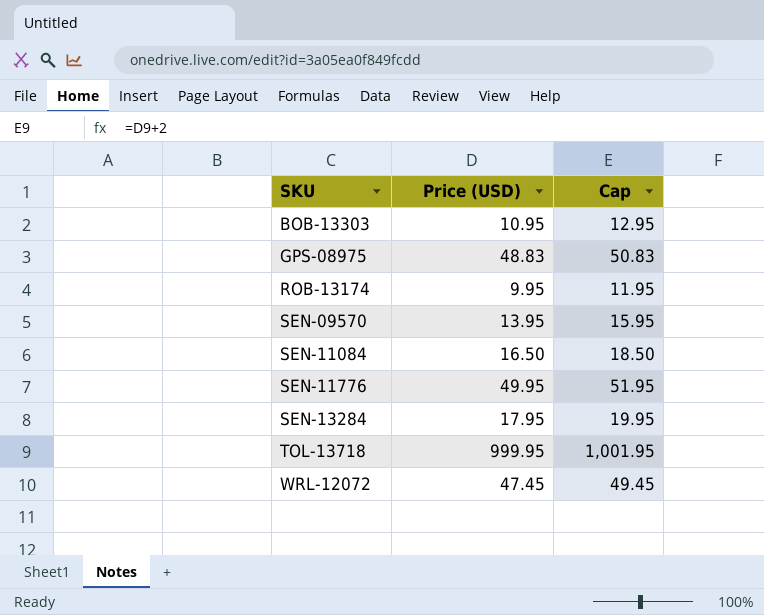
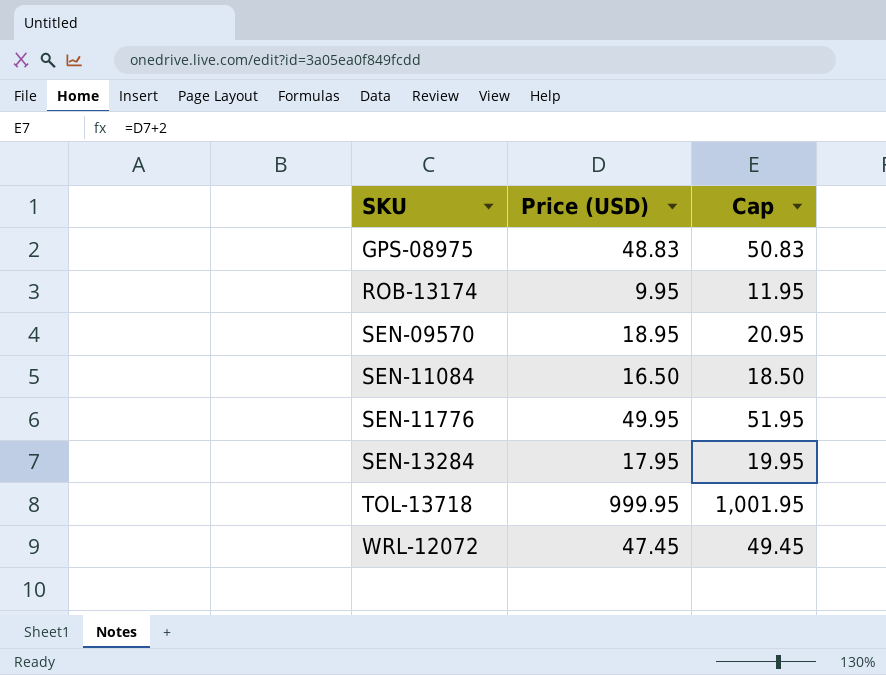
row BOB-13303: 10.95 | 12.95 -> none
SEN-09570 | Price (USD): 13.95 -> 18.95
SEN-09570 | Cap: 15.95 -> 20.95

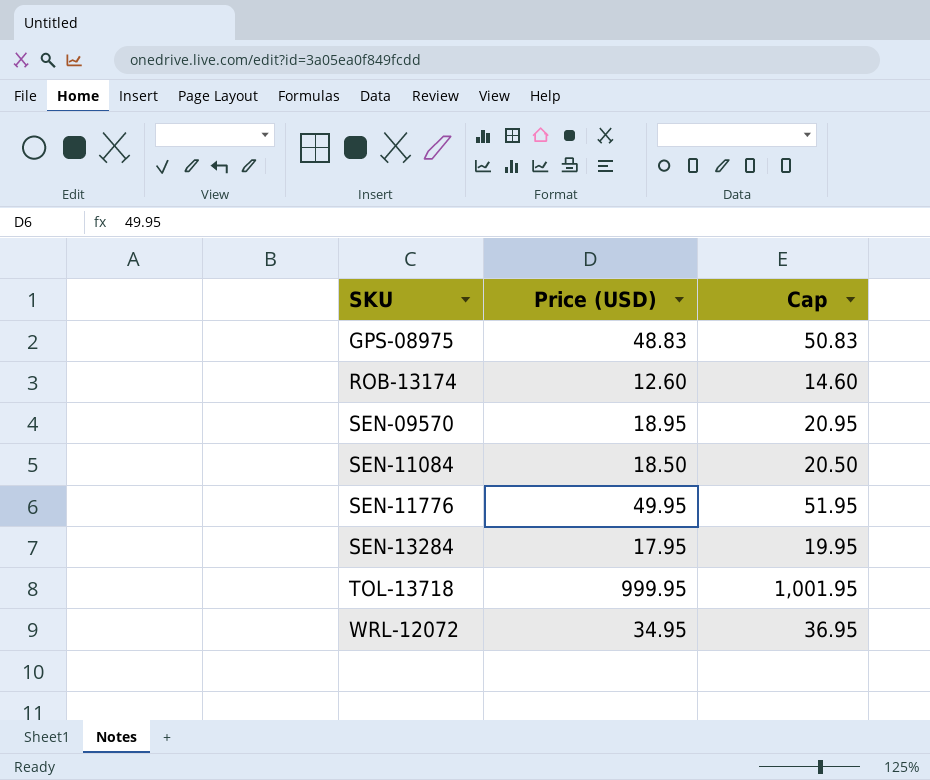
ROB-13174 | Price (USD): 9.95 -> 12.60
ROB-13174 | Cap: 11.95 -> 14.60
SEN-11084 | Price (USD): 16.50 -> 18.50
SEN-11084 | Cap: 18.50 -> 20.50
WRL-12072 | Price (USD): 47.45 -> 34.95
WRL-12072 | Cap: 49.45 -> 36.95

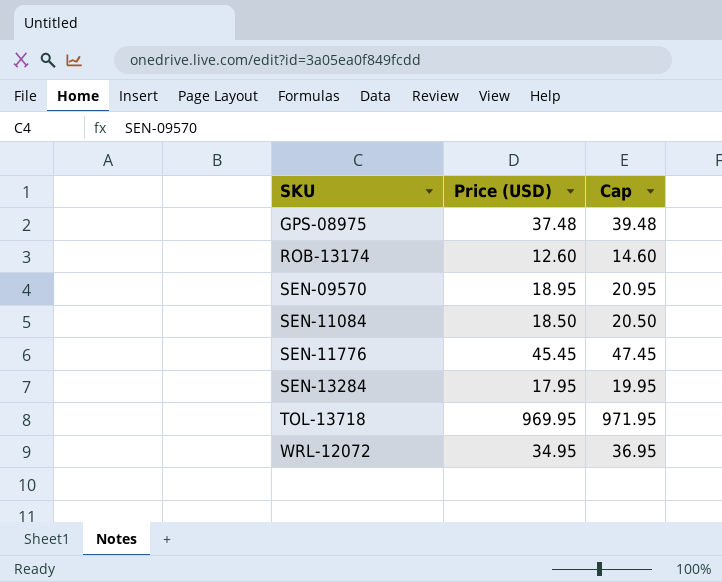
GPS-08975 | Price (USD): 48.83 -> 37.48
GPS-08975 | Cap: 50.83 -> 39.48
SEN-11776 | Price (USD): 49.95 -> 45.45
SEN-11776 | Cap: 51.95 -> 47.45
TOL-13718 | Price (USD): 999.95 -> 969.95
TOL-13718 | Cap: 1,001.95 -> 971.95

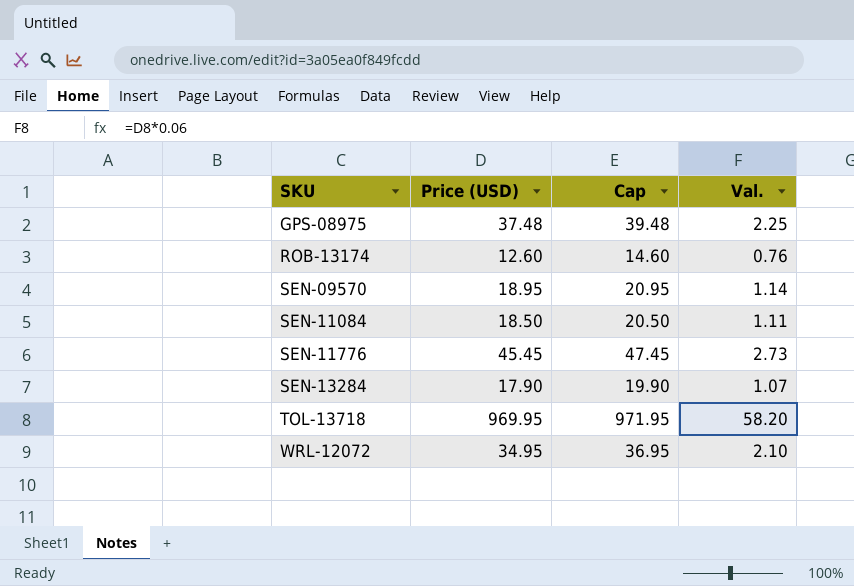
column Val. | formula: none -> [Price (USD)] * 0.06
SEN-13284 | Price (USD): 17.95 -> 17.90
SEN-13284 | Cap: 19.95 -> 19.90

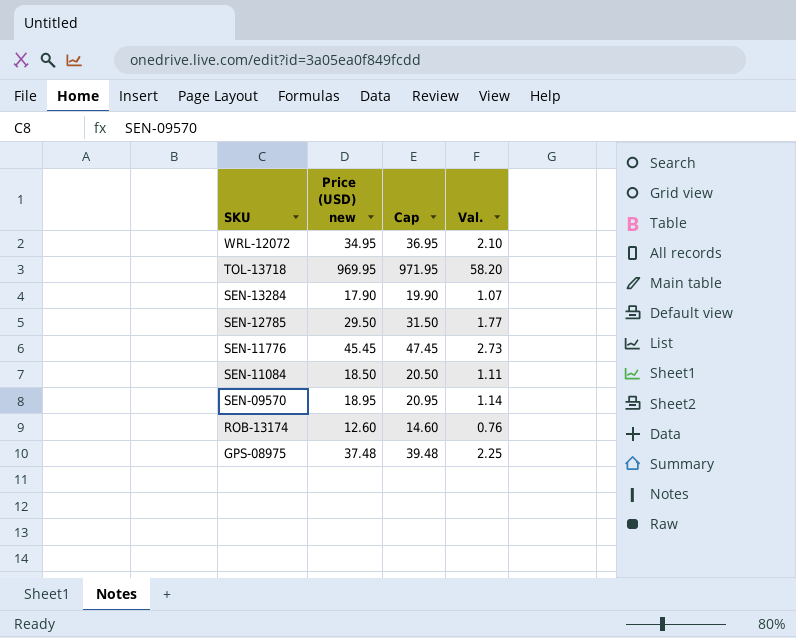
row order: SKU ascending -> SKU descending
column name: Price (USD) -> Price (USD) new
row SEN-12785: none -> 29.50 | 31.50 | 1.77

